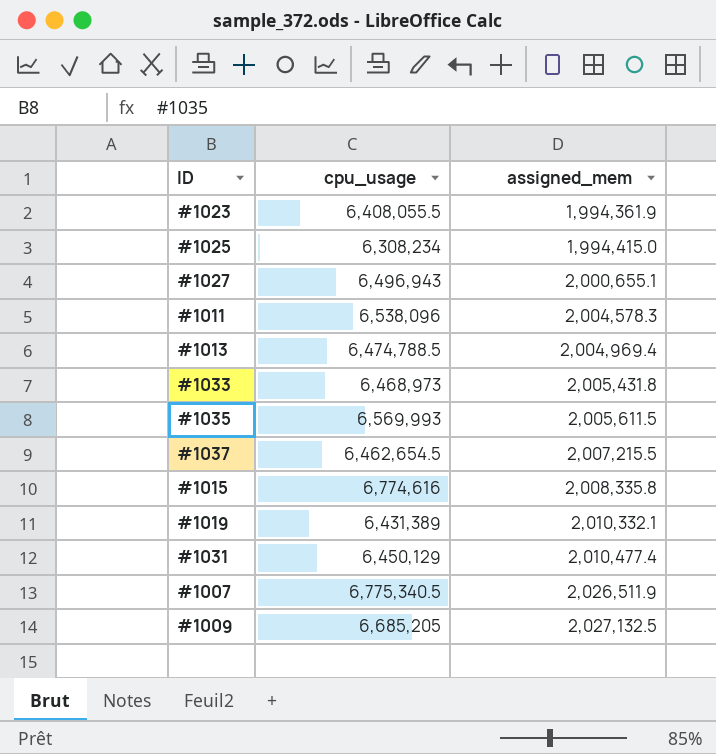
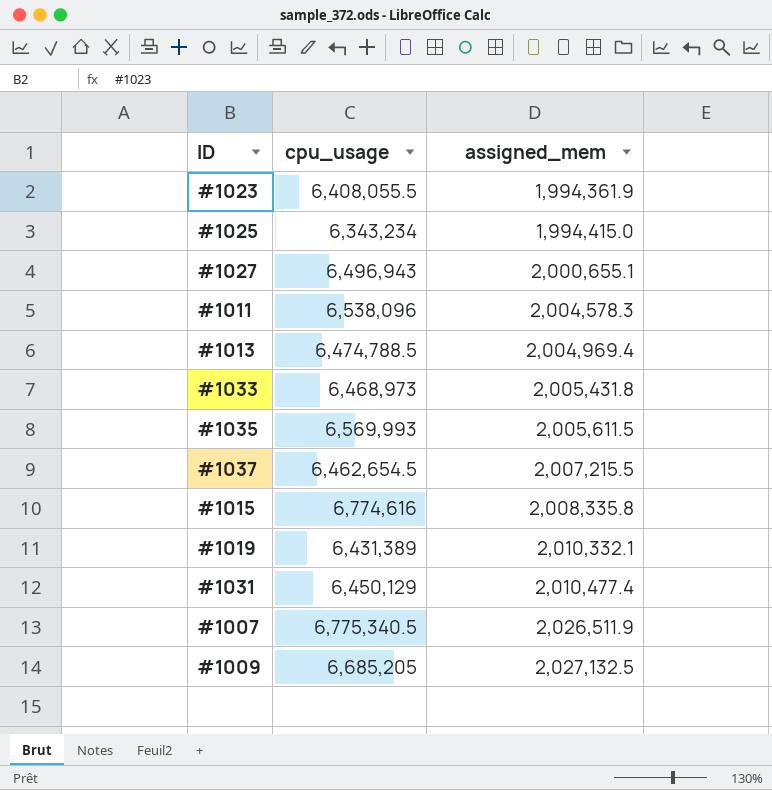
#1025 | cpu_usage: 6,308,234 -> 6,343,234

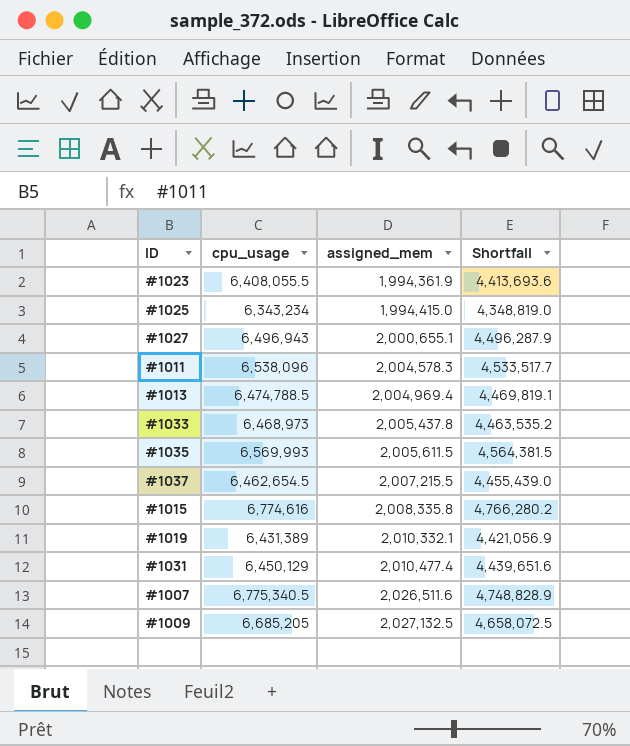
column Shortfall | formula: none -> [cpu_usage] - [assigned_mem]
#1033 | assigned_mem: 2,005,431.8 -> 2,005,437.8
#1007 | assigned_mem: 2,026,511.9 -> 2,026,511.6

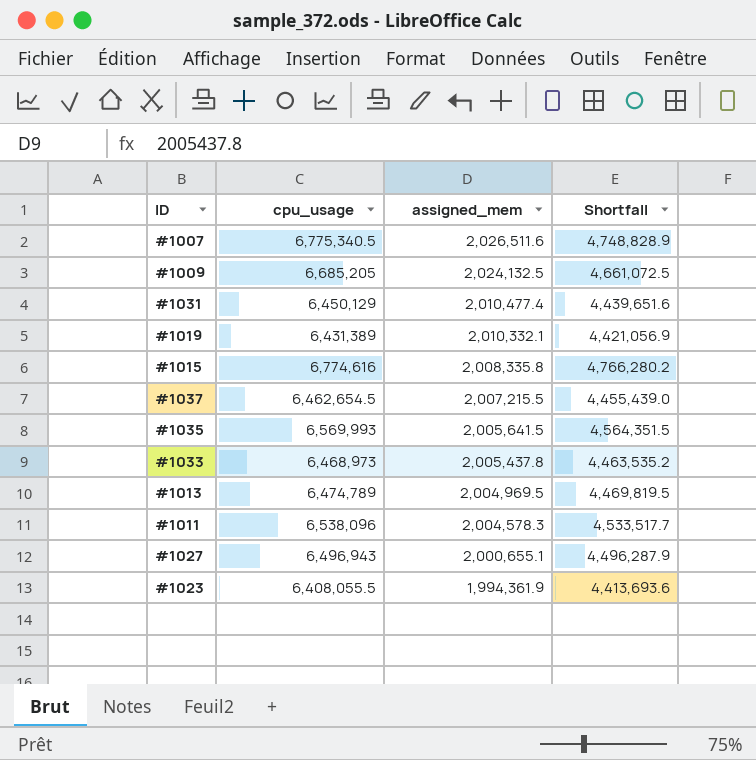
row order: assigned_mem ascending -> assigned_mem descending
row #1025: 6,343,234 | 1,994,415.0 | 4,348,819.0 -> none
#1009 | assigned_mem: 2,027,132.5 -> 2,024,132.5
#1009 | Shortfall: 4,658,072.5 -> 4,661,072.5
#1035 | assigned_mem: 2,005,611.5 -> 2,005,641.5
#1035 | Shortfall: 4,564,381.5 -> 4,564,351.5
#1013 | cpu_usage: 6,474,788.5 -> 6,474,789
#1013 | assigned_mem: 2,004,969.4 -> 2,004,969.5
#1013 | Shortfall: 4,469,819.1 -> 4,469,819.5

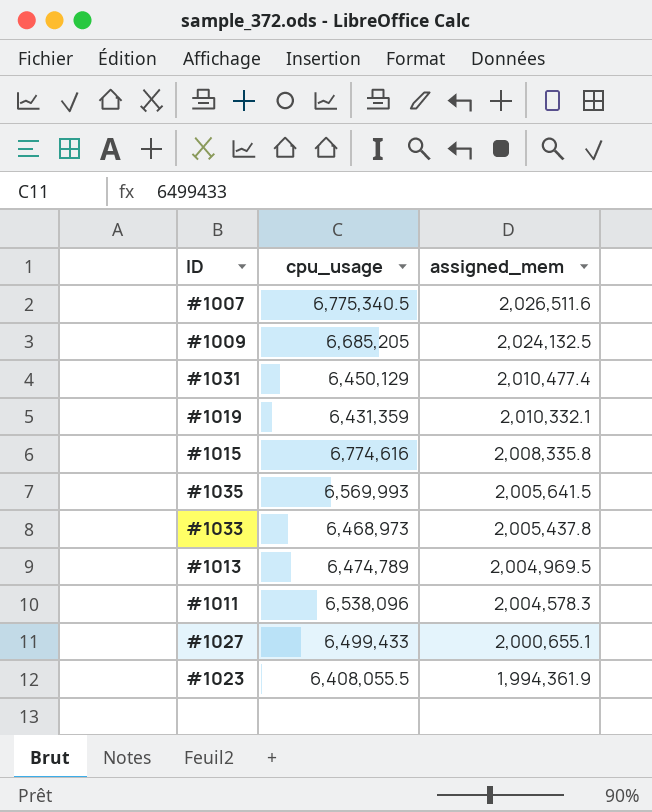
column Shortfall | formula: [cpu_usage] - [assigned_mem] -> none
row #1037: 6,462,654.5 | 2,007,215.5 | 4,455,439.0 -> none
#1019 | cpu_usage: 6,431,389 -> 6,431,359
#1027 | cpu_usage: 6,496,943 -> 6,499,433

